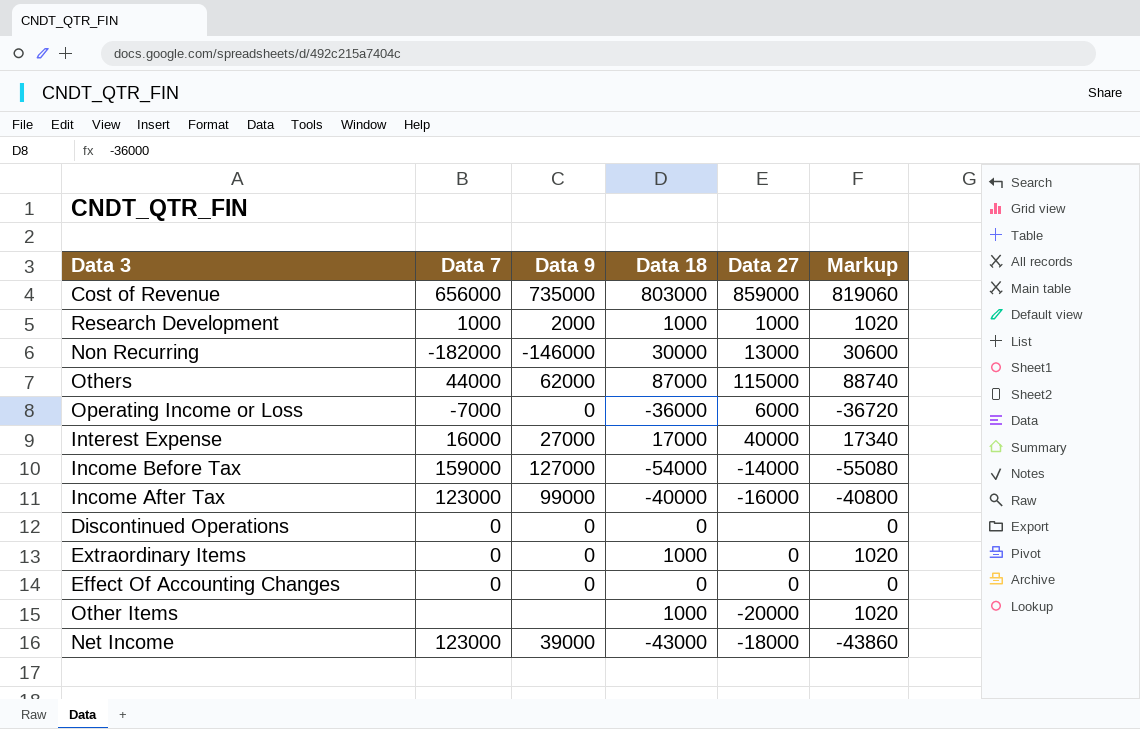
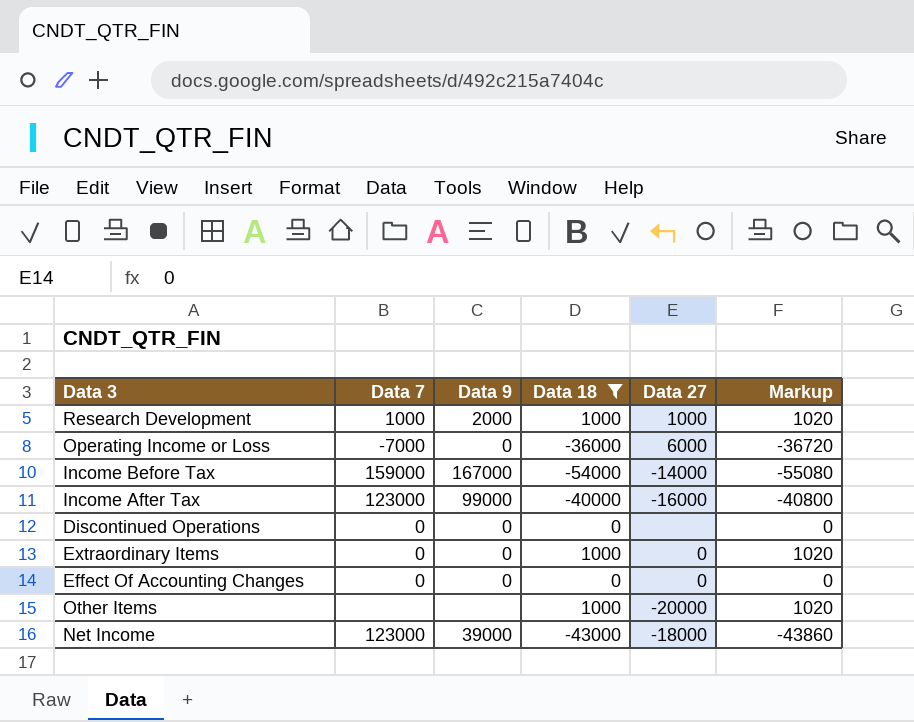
filter: none -> Data 18 <= 1000
Income Before Tax | Data 9: 127000 -> 167000

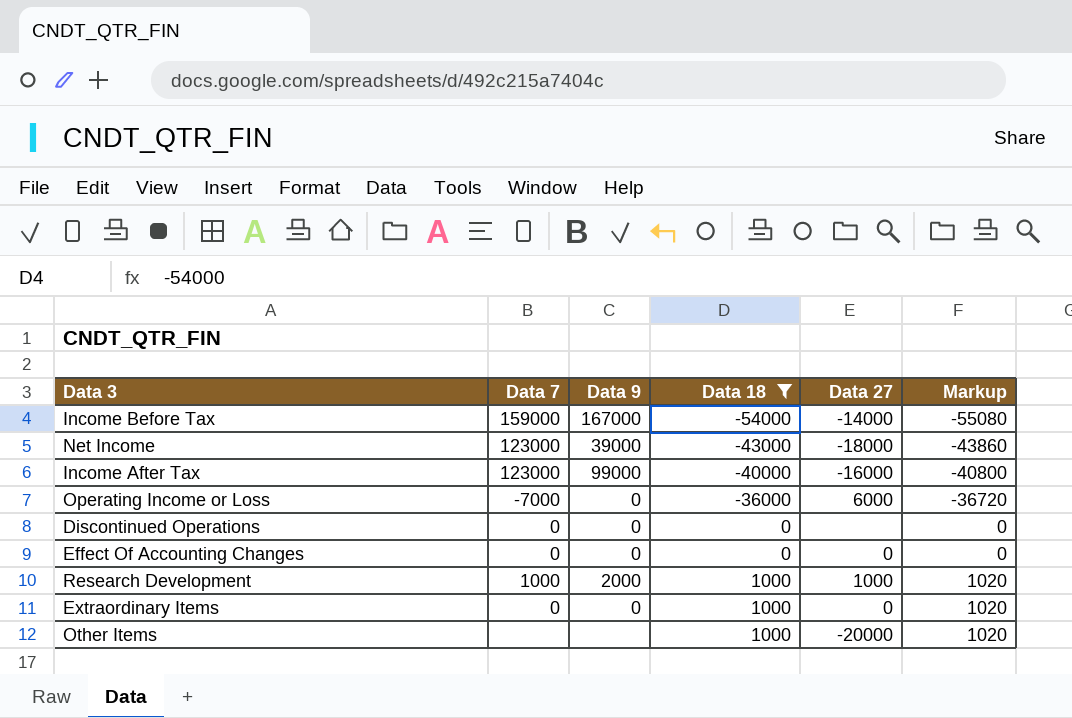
row order: none -> Data 18 ascending

